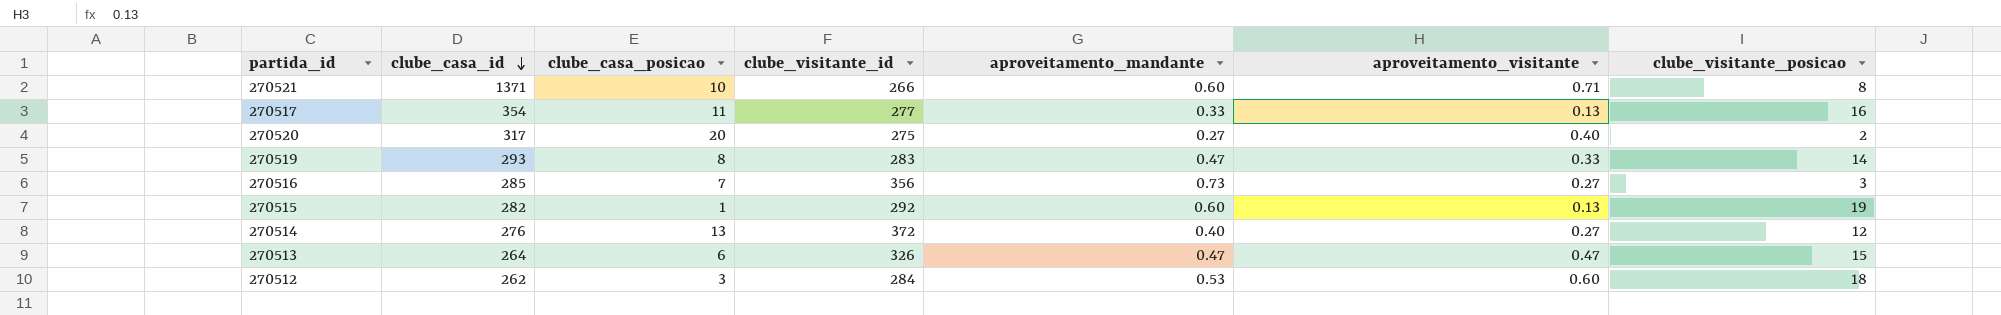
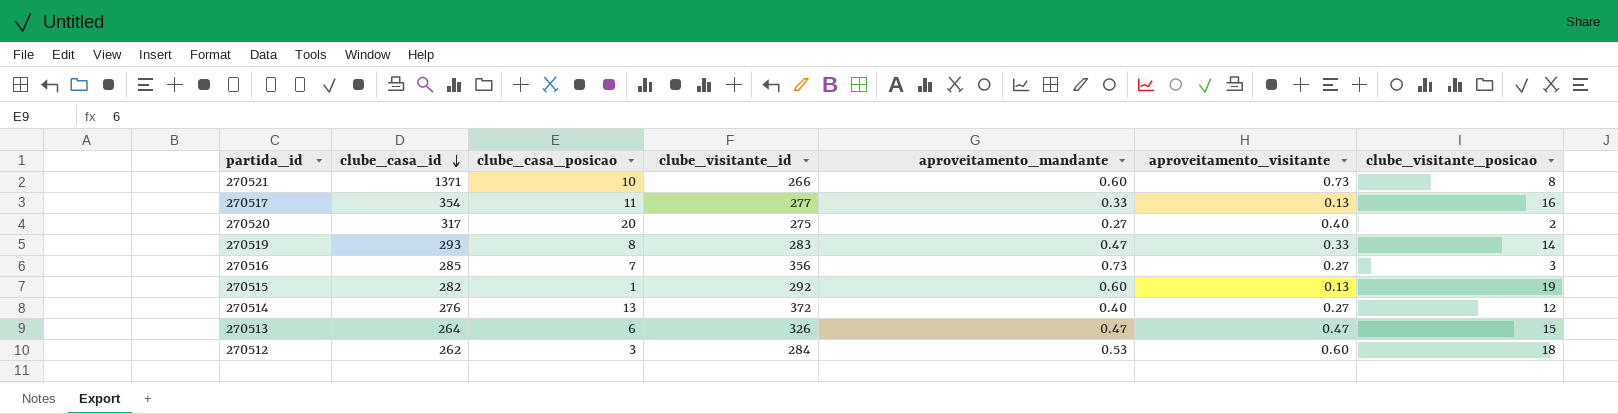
270521 | aproveitamento_visitante: 0.71 -> 0.73

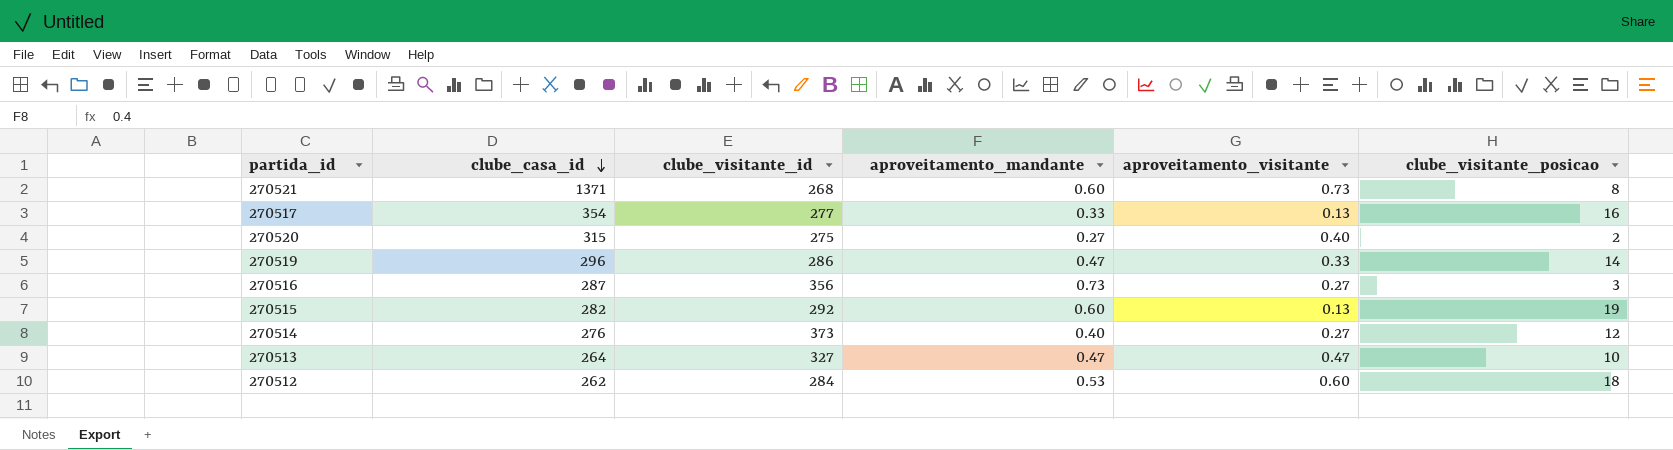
column clube_casa_posicao | position: 3 -> none
270521 | clube_visitante_id: 266 -> 268
270520 | clube_casa_id: 317 -> 315
270519 | clube_casa_id: 293 -> 296
270519 | clube_visitante_id: 283 -> 286
270516 | clube_casa_id: 285 -> 287
270514 | clube_visitante_id: 372 -> 373
270513 | clube_visitante_id: 326 -> 327
270513 | clube_visitante_posicao: 15 -> 10

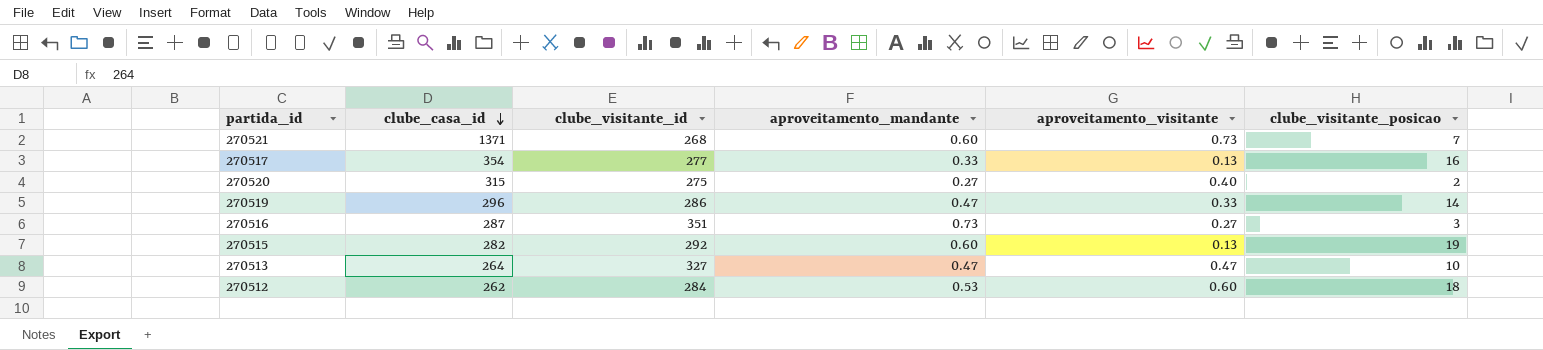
row 270514: 276 | 373 | 0.40 | 0.27 | 12 -> none
270521 | clube_visitante_posicao: 8 -> 7
270516 | clube_visitante_id: 356 -> 351

